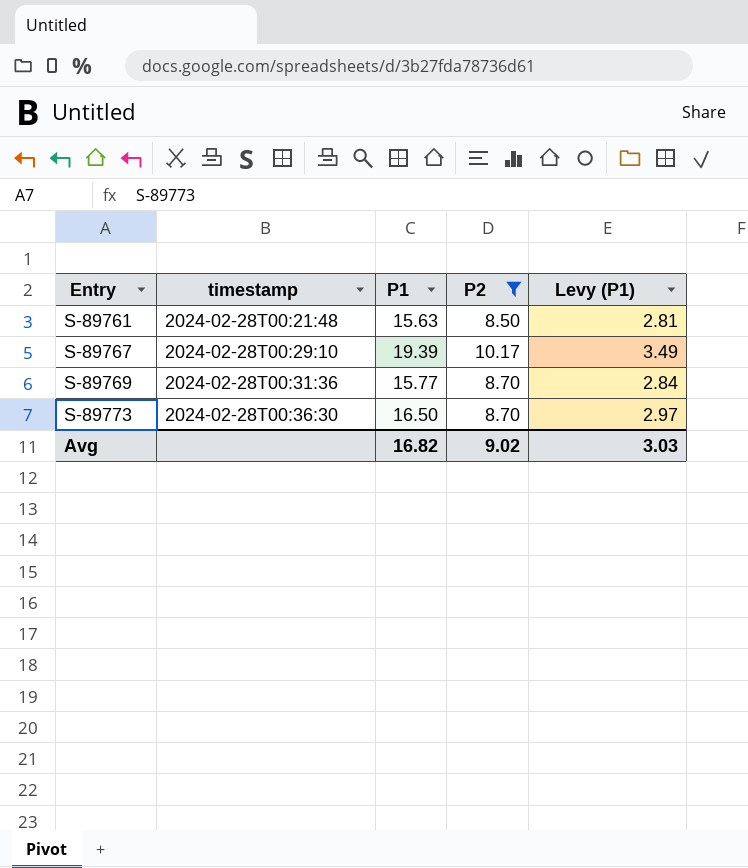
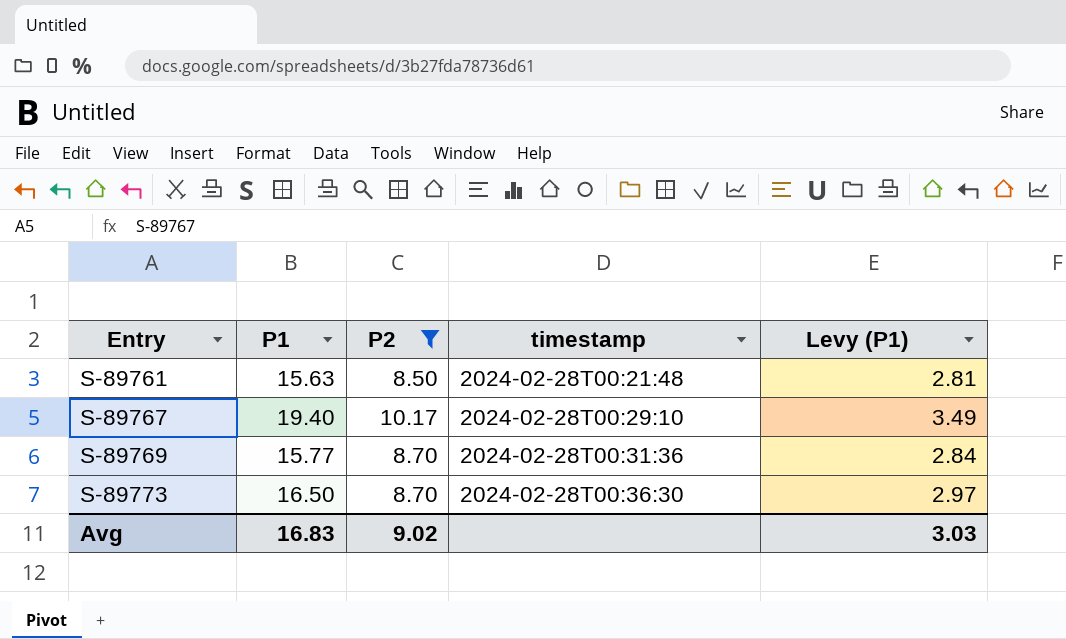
column timestamp | position: 2 -> 4
S-89767 | P1: 19.39 -> 19.40
Avg | P1: 16.82 -> 16.83

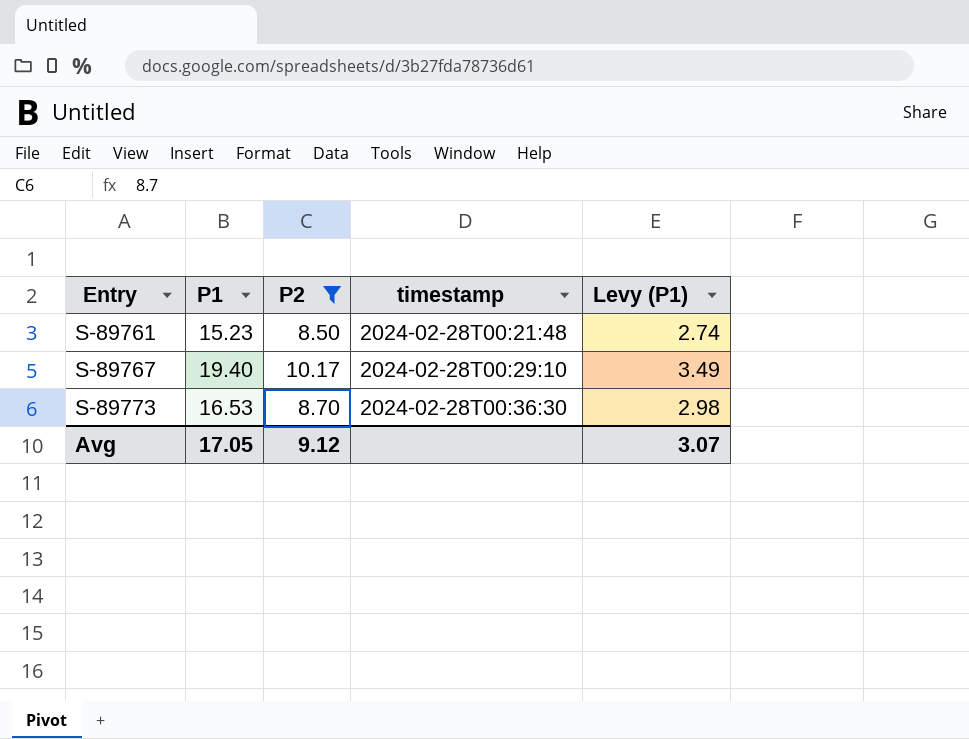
row S-89769: 15.77 | 8.70 | 2024-02-28T00:31:36 | 2.84 -> none
S-89761 | P1: 15.63 -> 15.23
S-89761 | Levy (P1): 2.81 -> 2.74
S-89773 | P1: 16.50 -> 16.53
S-89773 | Levy (P1): 2.97 -> 2.98
Avg | P1: 16.83 -> 17.05
Avg | P2: 9.02 -> 9.12
Avg | Levy (P1): 3.03 -> 3.07

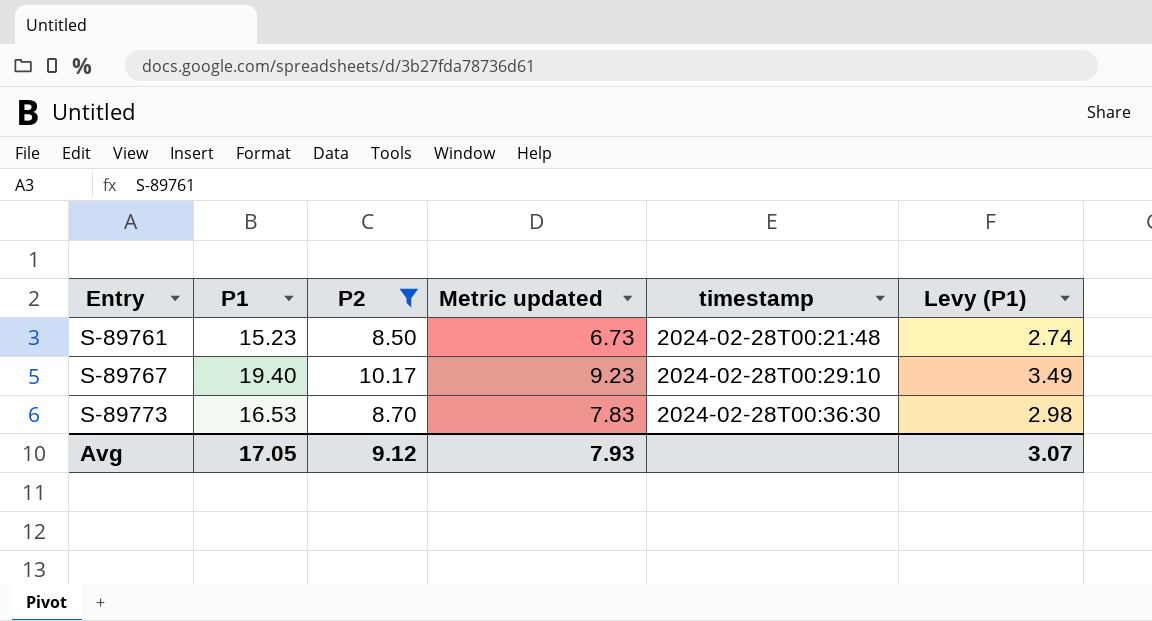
column Metric updated | formula: none -> [P1] - [P2]

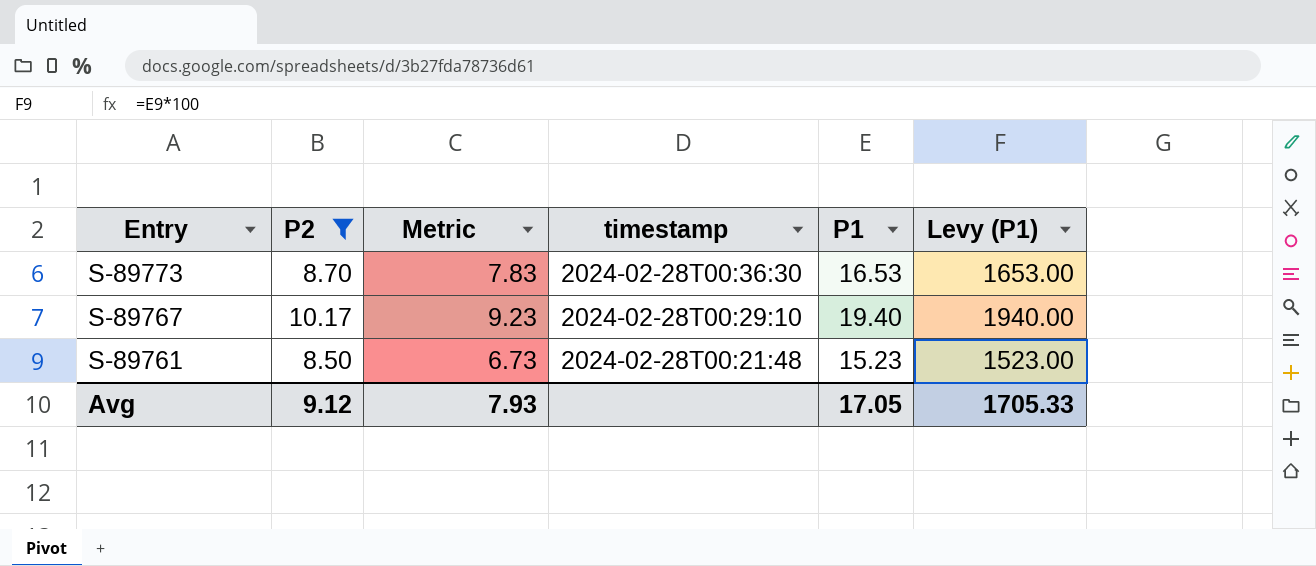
row order: Entry ascending -> Entry descending
column name: Metric updated -> Metric
column P1 | position: 2 -> 5
column Levy (P1) | formula: [P1] * 0.18 -> [P1] * 100
Avg | Levy (P1): 3.07 -> 1705.33

